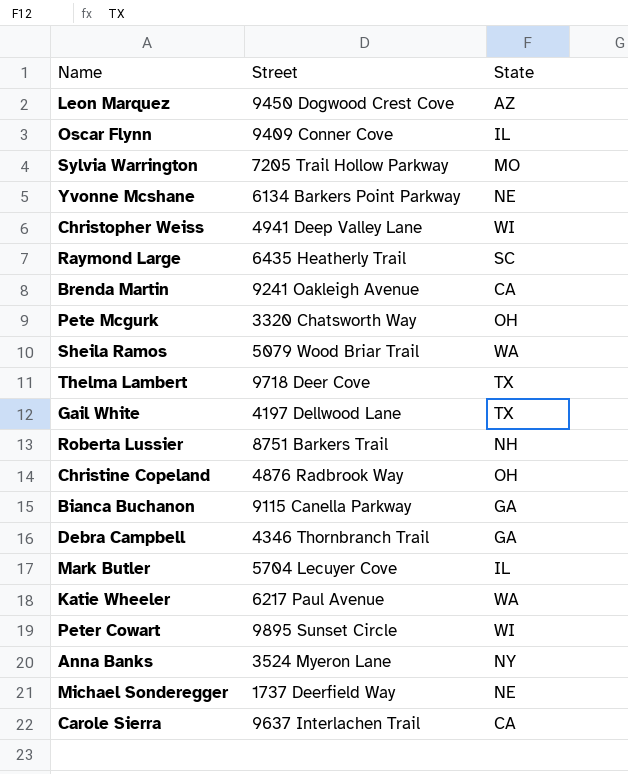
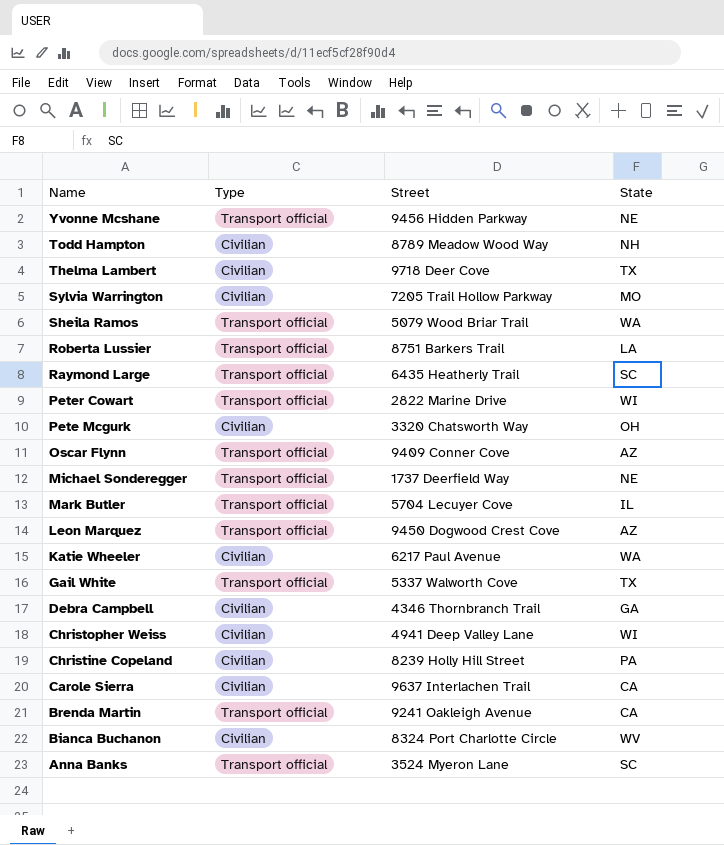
row order: none -> Name descending
column Type | position: none -> 2
Yvonne Mcshane | Street: 6134 Barkers Point Parkway -> 9456 Hidden Parkway
row Todd Hampton: none -> Civilian | 8789 Meadow Wood Way | NH
Roberta Lussier | State: NH -> LA
Peter Cowart | Street: 9895 Sunset Circle -> 2822 Marine Drive
Oscar Flynn | State: IL -> AZ
Gail White | Street: 4197 Dellwood Lane -> 5337 Walworth Cove
Christine Copeland | Street: 4876 Radbrook Way -> 8239 Holly Hill Street
Christine Copeland | State: OH -> PA
Bianca Buchanon | Street: 9115 Canella Parkway -> 8324 Port Charlotte Circle
Bianca Buchanon | State: GA -> WV
Anna Banks | State: NY -> SC

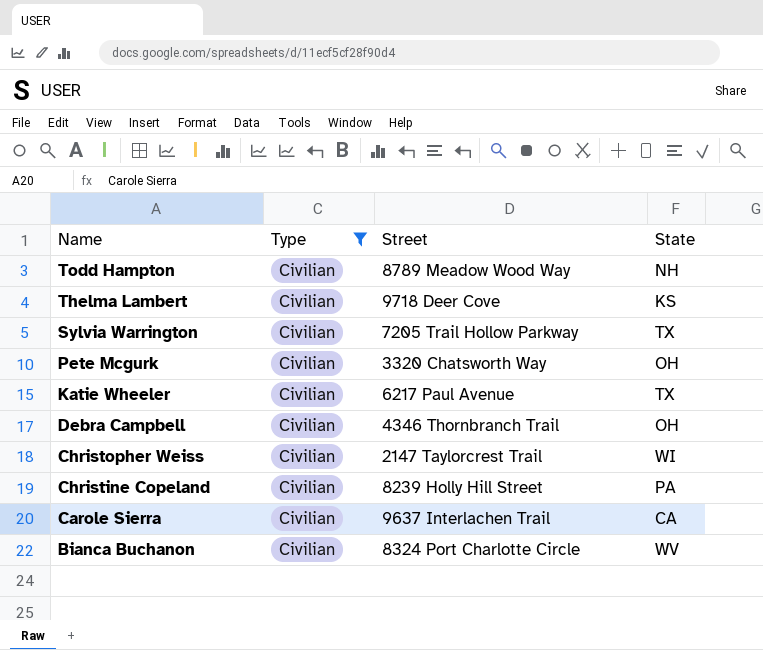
filter: none -> Type = Civilian
Thelma Lambert | State: TX -> KS
Sylvia Warrington | State: MO -> TX
Katie Wheeler | State: WA -> TX
Debra Campbell | State: GA -> OH
Christopher Weiss | Street: 4941 Deep Valley Lane -> 2147 Taylorcrest Trail

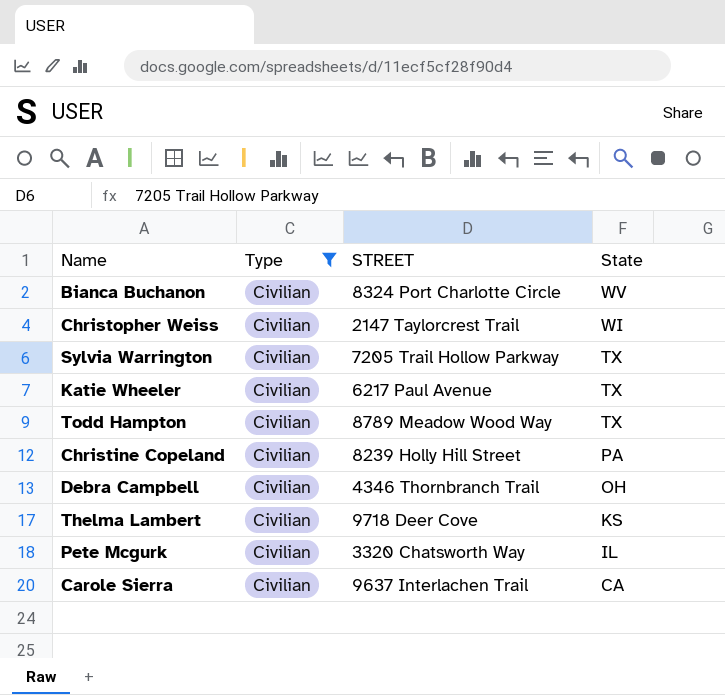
row order: Name descending -> State descending
column name: Street -> STREET
Todd Hampton | State: NH -> TX
Pete Mcgurk | State: OH -> IL

